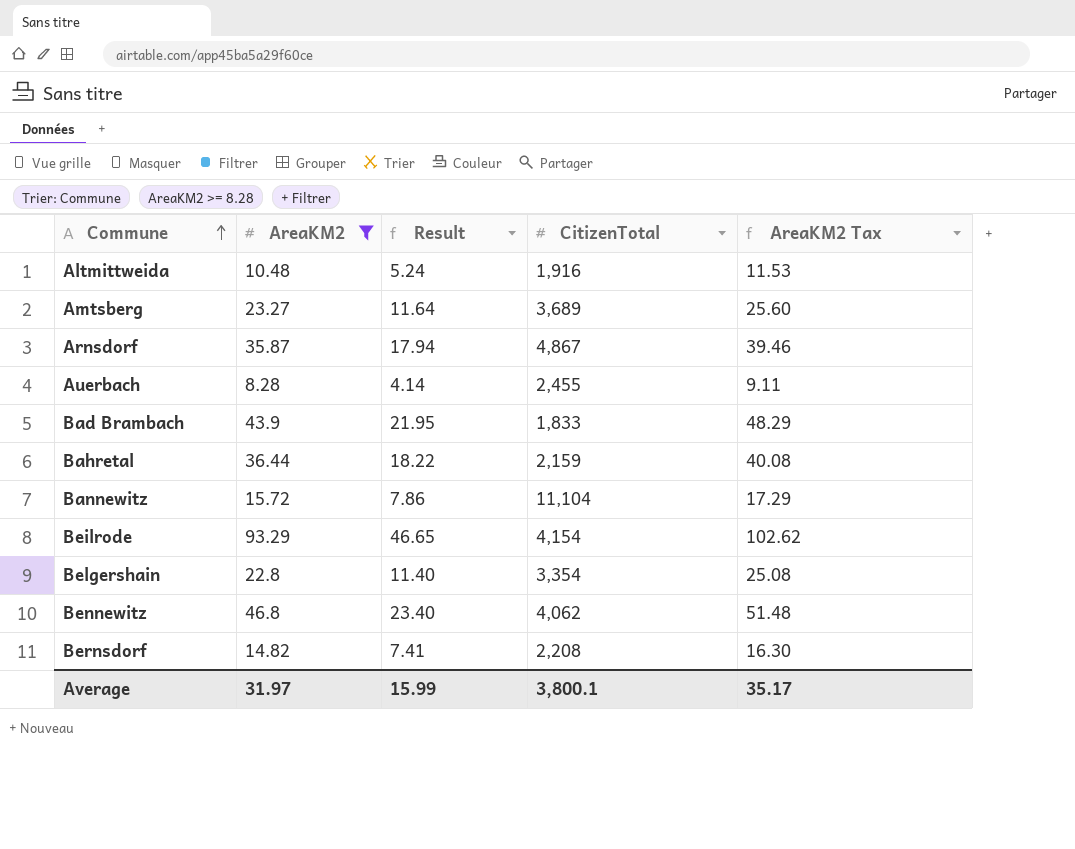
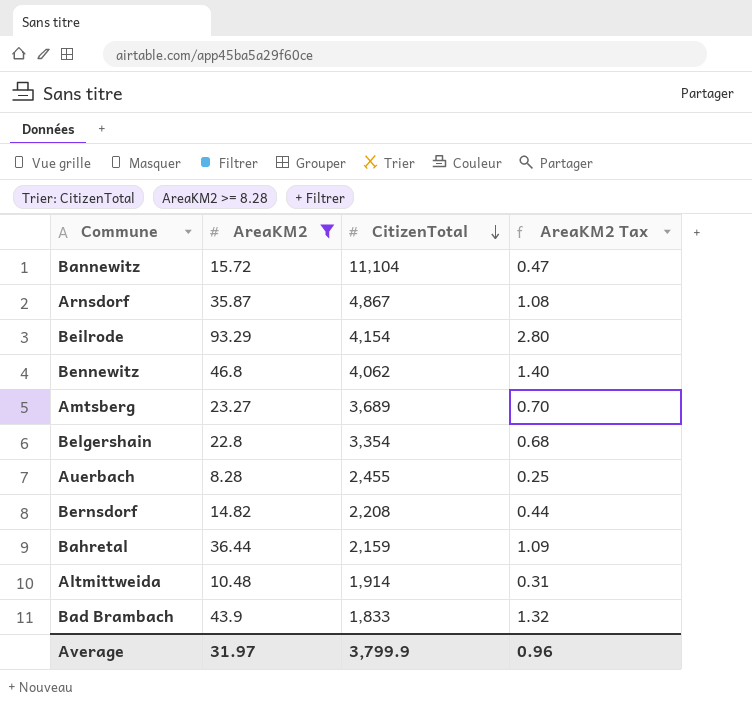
row order: Commune ascending -> CitizenTotal descending
column Result | formula: [AreaKM2] * 0.5 -> none
column AreaKM2 Tax | formula: [AreaKM2] * 1.1 -> [AreaKM2] * 0.03
Altmittweida | CitizenTotal: 1,916 -> 1,914
Average | CitizenTotal: 3,800.1 -> 3,799.9
Average | AreaKM2 Tax: 35.17 -> 0.96

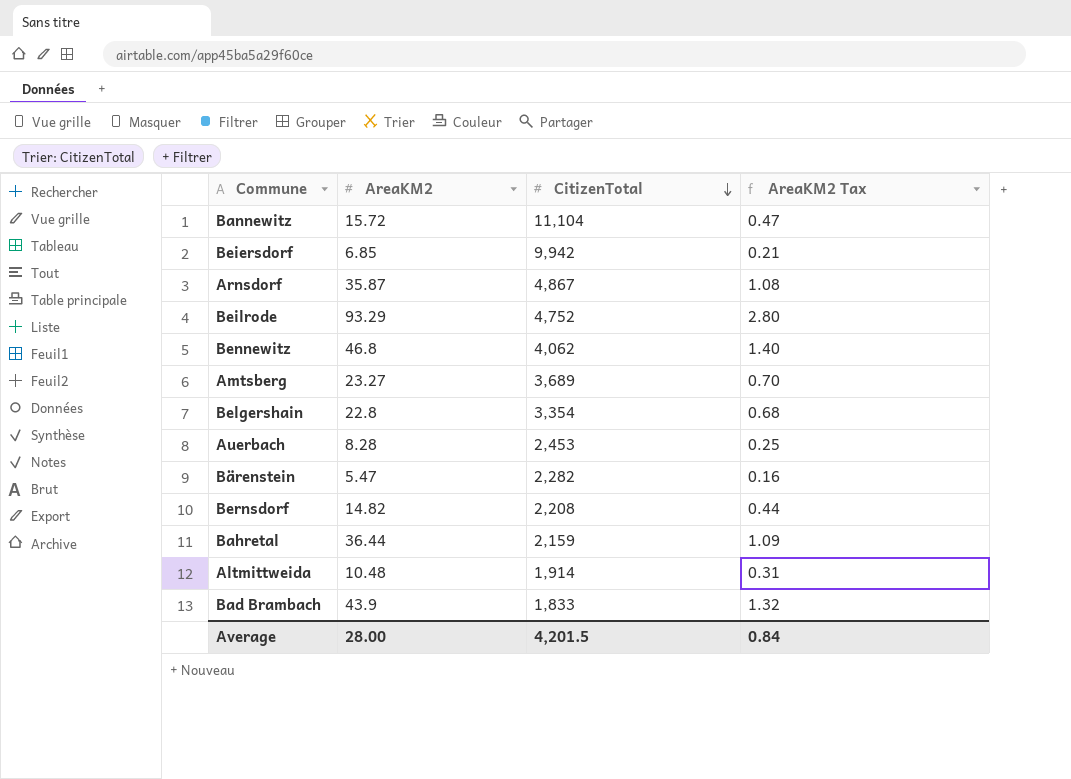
filter: AreaKM2 >= 8.28 -> none
Beilrode | CitizenTotal: 4,154 -> 4,752
Auerbach | CitizenTotal: 2,455 -> 2,453
Average | AreaKM2: 31.97 -> 28.00
Average | CitizenTotal: 3,799.9 -> 4,201.5
Average | AreaKM2 Tax: 0.96 -> 0.84

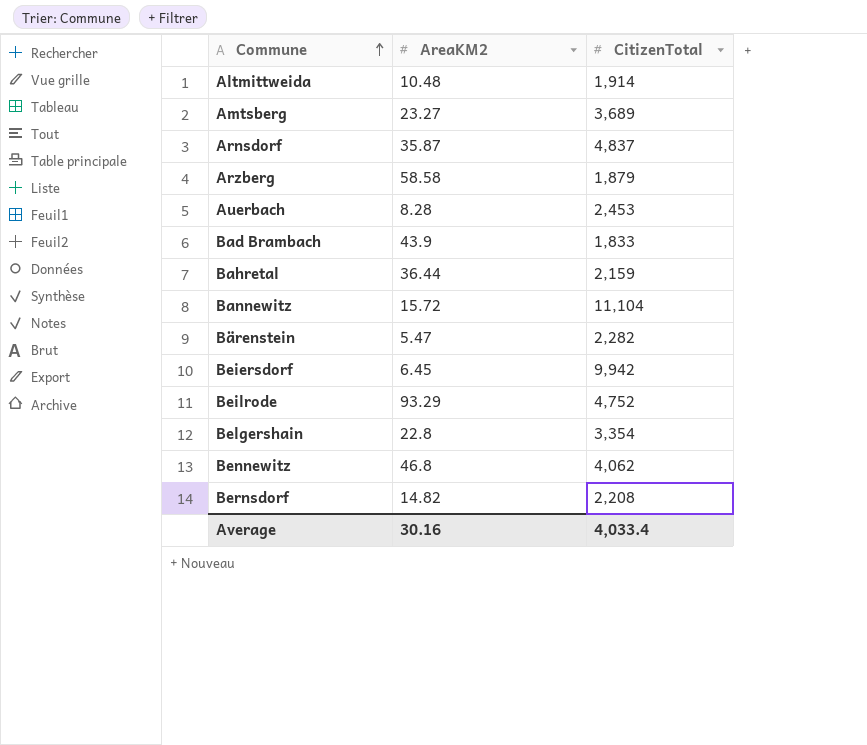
row order: CitizenTotal descending -> Commune ascending
column AreaKM2 Tax | formula: [AreaKM2] * 0.03 -> none
Arnsdorf | CitizenTotal: 4,867 -> 4,837
row Arzberg: none -> 58.58 | 1,879
Beiersdorf | AreaKM2: 6.85 -> 6.45
Average | AreaKM2: 28.00 -> 30.16
Average | CitizenTotal: 4,201.5 -> 4,033.4

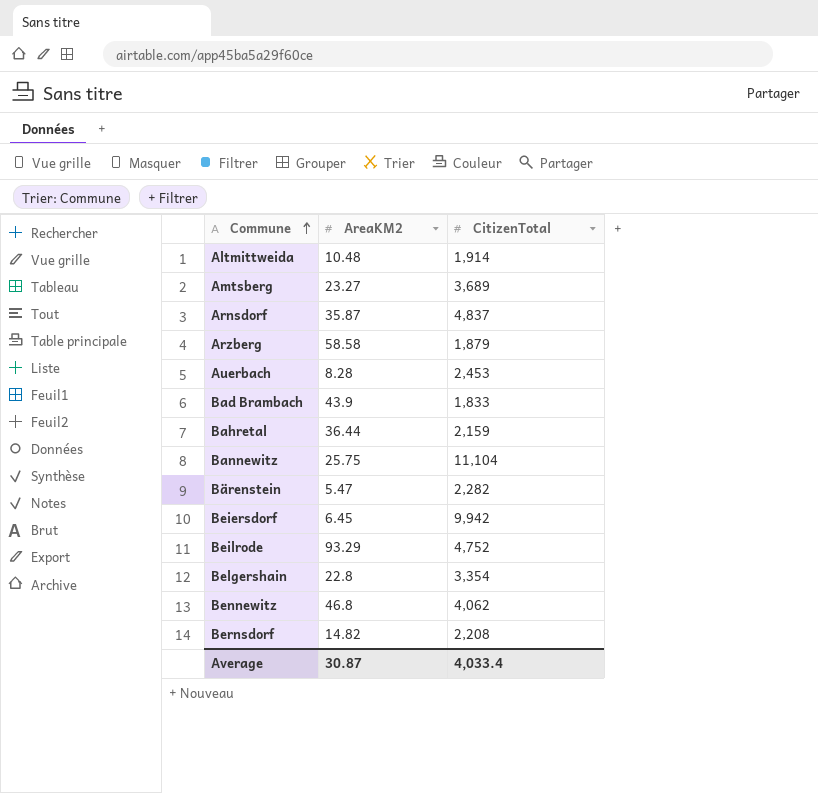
Bannewitz | AreaKM2: 15.72 -> 25.75
Average | AreaKM2: 30.16 -> 30.87

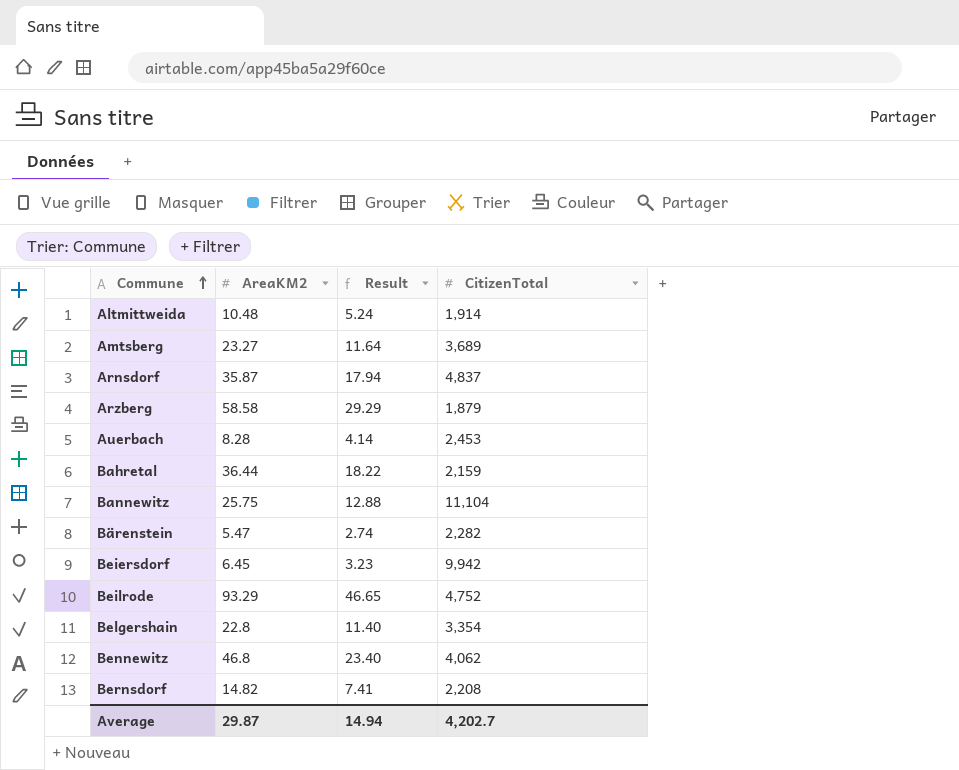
column Result | formula: none -> [AreaKM2] * 0.5
row Bad Brambach: 43.9 | 1,833 -> none
Average | AreaKM2: 30.87 -> 29.87
Average | CitizenTotal: 4,033.4 -> 4,202.7

